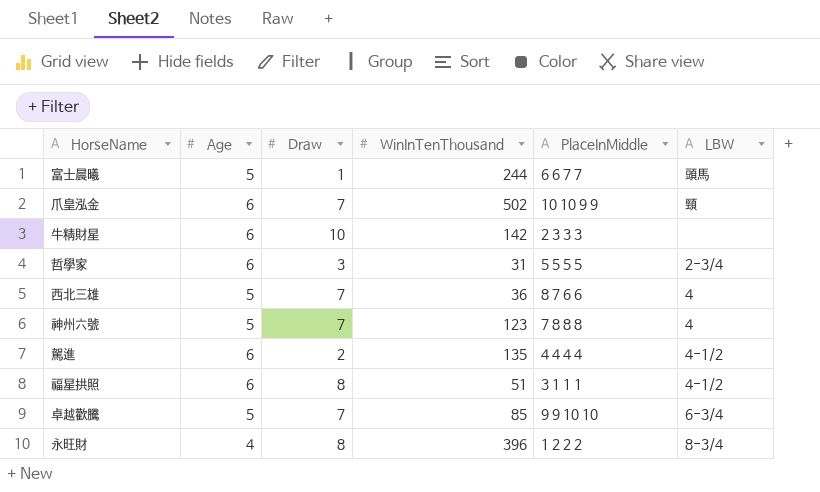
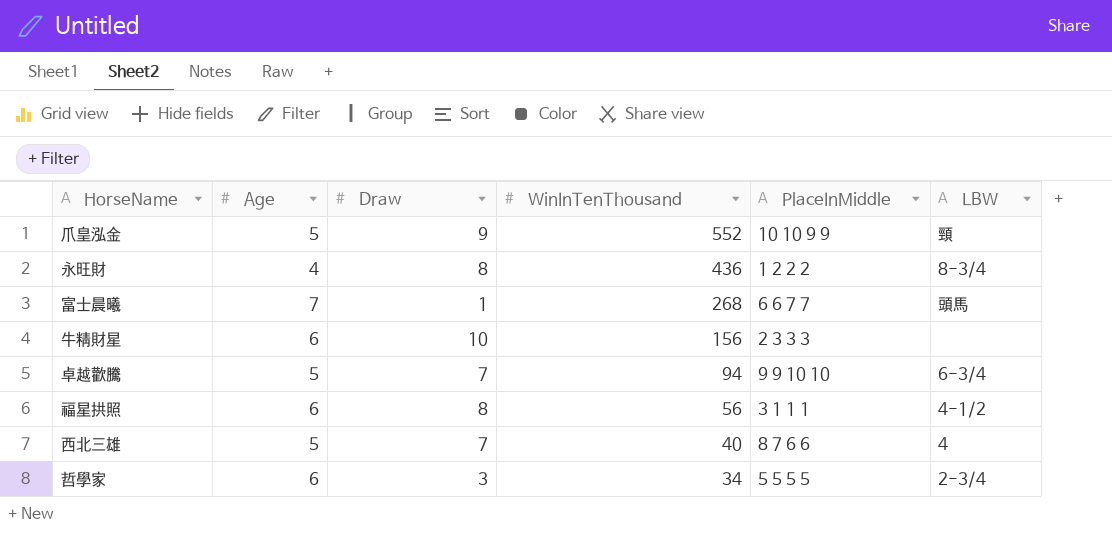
row order: none -> WinInTenThousand descending
row 神州六號: 5 | 7 | 123 | 7 8 8 8 | 4 -> none
row 駕進: 6 | 2 | 135 | 4 4 4 4 | 4-1/2 -> none
爪皇泓金 | Age: 6 -> 5
爪皇泓金 | Draw: 7 -> 9
爪皇泓金 | WinInTenThousand: 502 -> 552
永旺財 | WinInTenThousand: 396 -> 436
富士晨曦 | Age: 5 -> 7
富士晨曦 | WinInTenThousand: 244 -> 268
牛精財星 | WinInTenThousand: 142 -> 156
卓越歡騰 | WinInTenThousand: 85 -> 94
福星拱照 | WinInTenThousand: 51 -> 56
西北三雄 | WinInTenThousand: 36 -> 40
哲學家 | WinInTenThousand: 31 -> 34

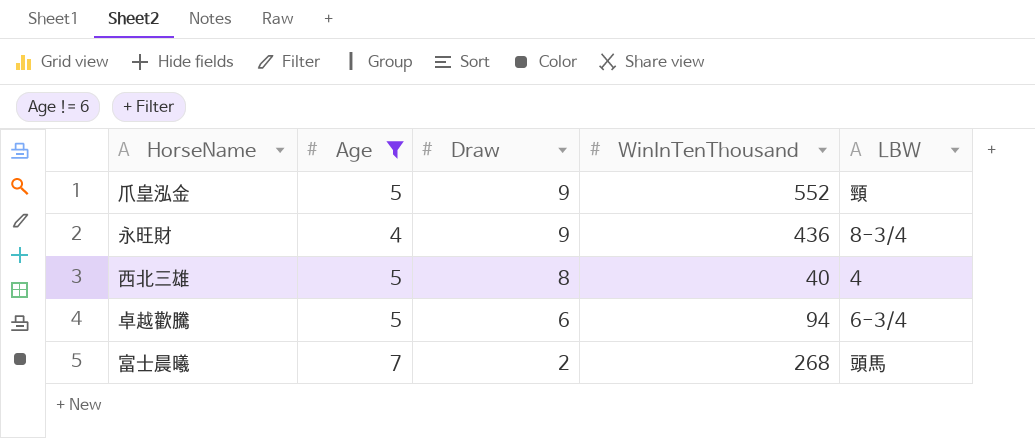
filter: none -> Age != 6
row order: WinInTenThousand descending -> Draw descending
column PlaceInMiddle | position: 5 -> none
永旺財 | Draw: 8 -> 9
西北三雄 | Draw: 7 -> 8
卓越歡騰 | Draw: 7 -> 6
富士晨曦 | Draw: 1 -> 2

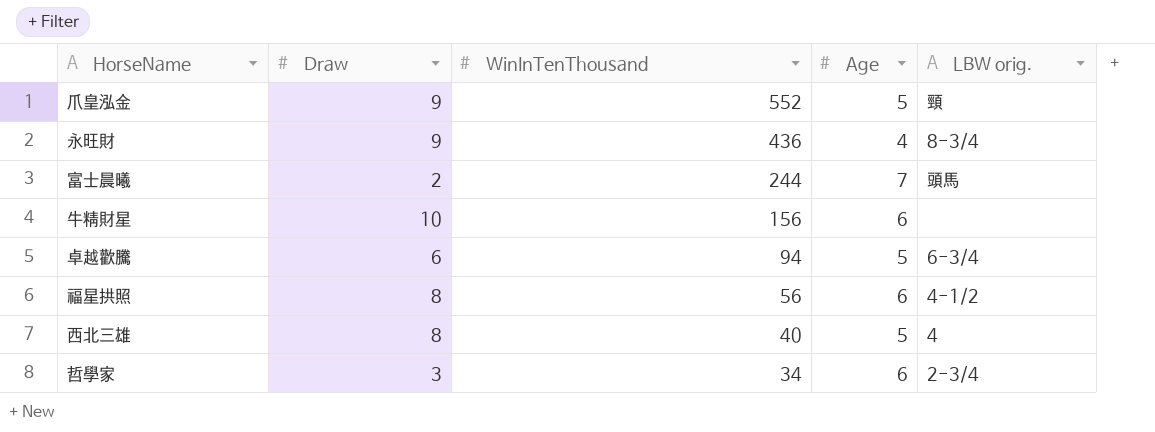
filter: Age != 6 -> none
row order: Draw descending -> WinInTenThousand descending
column Age | position: 2 -> 4
column name: LBW -> LBW orig.
富士晨曦 | WinInTenThousand: 268 -> 244

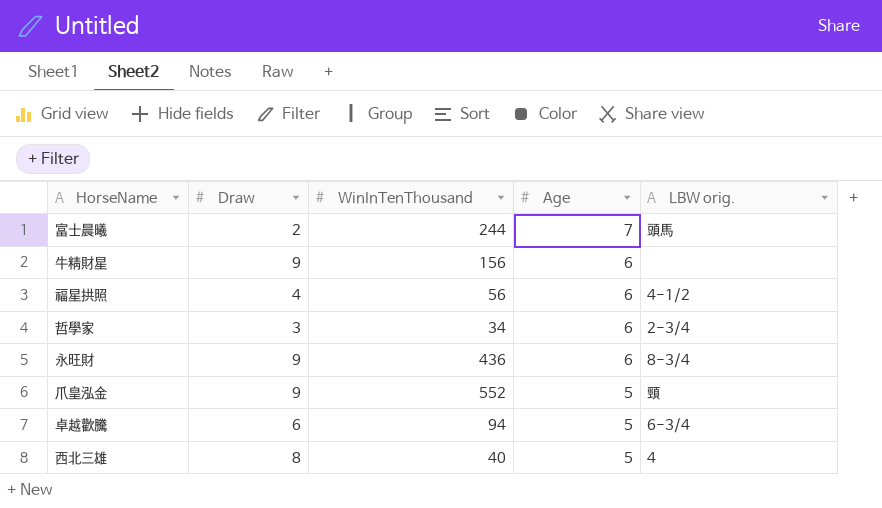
row order: WinInTenThousand descending -> Age descending
牛精財星 | Draw: 10 -> 9
福星拱照 | Draw: 8 -> 4
永旺財 | Age: 4 -> 6

